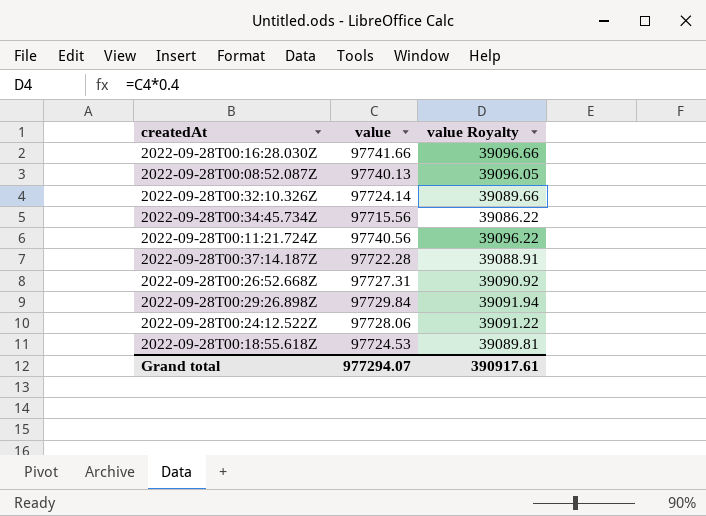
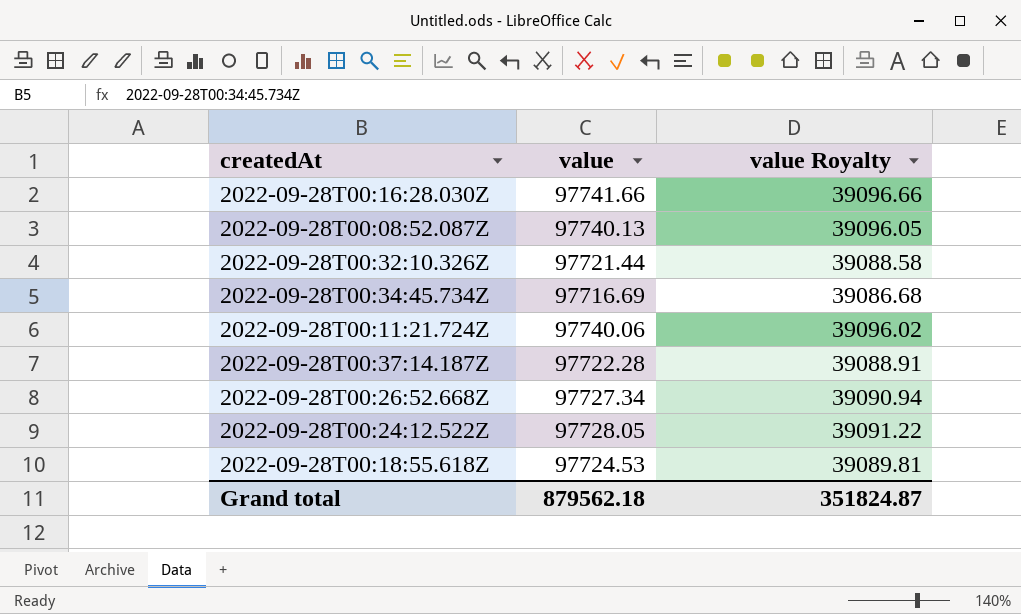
row 2022-09-28T00:29:26.898Z: 97729.84 | 39091.94 -> none
2022-09-28T00:32:10.326Z | value: 97724.14 -> 97721.44
2022-09-28T00:32:10.326Z | value Royalty: 39089.66 -> 39088.58
2022-09-28T00:34:45.734Z | value: 97715.56 -> 97716.69
2022-09-28T00:34:45.734Z | value Royalty: 39086.22 -> 39086.68
2022-09-28T00:11:21.724Z | value: 97740.56 -> 97740.06
2022-09-28T00:11:21.724Z | value Royalty: 39096.22 -> 39096.02
2022-09-28T00:26:52.668Z | value: 97727.31 -> 97727.34
2022-09-28T00:26:52.668Z | value Royalty: 39090.92 -> 39090.94
2022-09-28T00:24:12.522Z | value: 97728.06 -> 97728.05
Grand total | value: 977294.07 -> 879562.18
Grand total | value Royalty: 390917.61 -> 351824.87

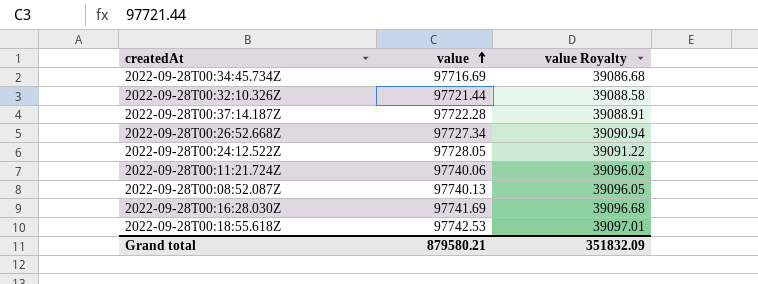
row order: none -> value ascending
2022-09-28T00:16:28.030Z | value: 97741.66 -> 97741.69
2022-09-28T00:16:28.030Z | value Royalty: 39096.66 -> 39096.68
2022-09-28T00:18:55.618Z | value: 97724.53 -> 97742.53
2022-09-28T00:18:55.618Z | value Royalty: 39089.81 -> 39097.01
Grand total | value: 879562.18 -> 879580.21
Grand total | value Royalty: 351824.87 -> 351832.09

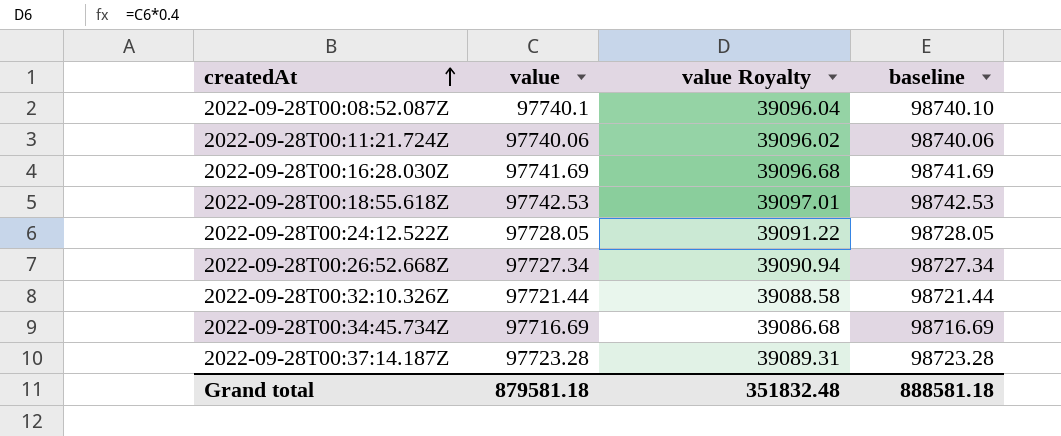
row order: value ascending -> createdAt ascending
column baseline | formula: none -> [value] + 1000
2022-09-28T00:08:52.087Z | value: 97740.13 -> 97740.1
2022-09-28T00:08:52.087Z | value Royalty: 39096.05 -> 39096.04
2022-09-28T00:37:14.187Z | value: 97722.28 -> 97723.28
2022-09-28T00:37:14.187Z | value Royalty: 39088.91 -> 39089.31
Grand total | value: 879580.21 -> 879581.18
Grand total | value Royalty: 351832.09 -> 351832.48

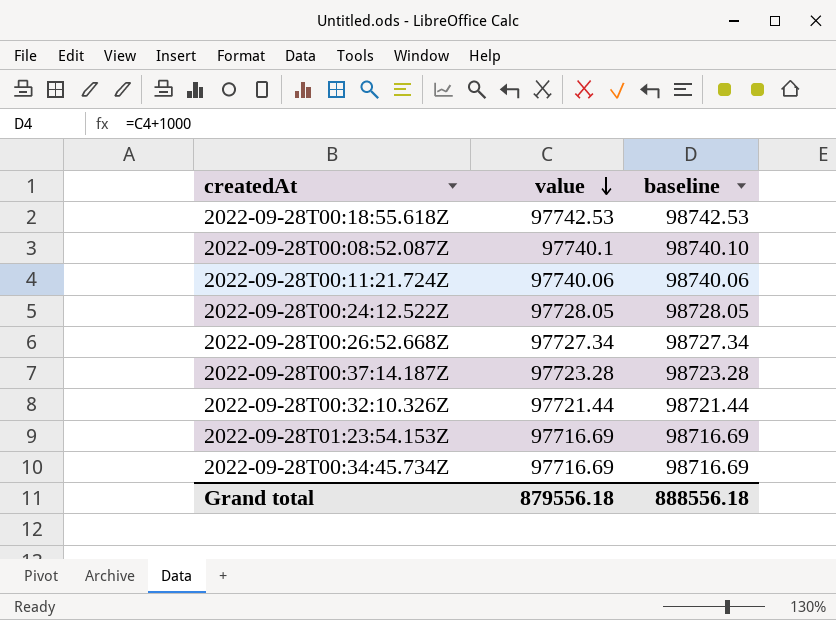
row order: createdAt ascending -> value descending
column value Royalty | formula: [value] * 0.4 -> none
row 2022-09-28T00:16:28.030Z: 97741.69 | 39096.68 | 98741.69 -> none
row 2022-09-28T01:23:54.153Z: none -> 97716.69 | 98716.69
Grand total | value: 879581.18 -> 879556.18
Grand total | baseline: 888581.18 -> 888556.18

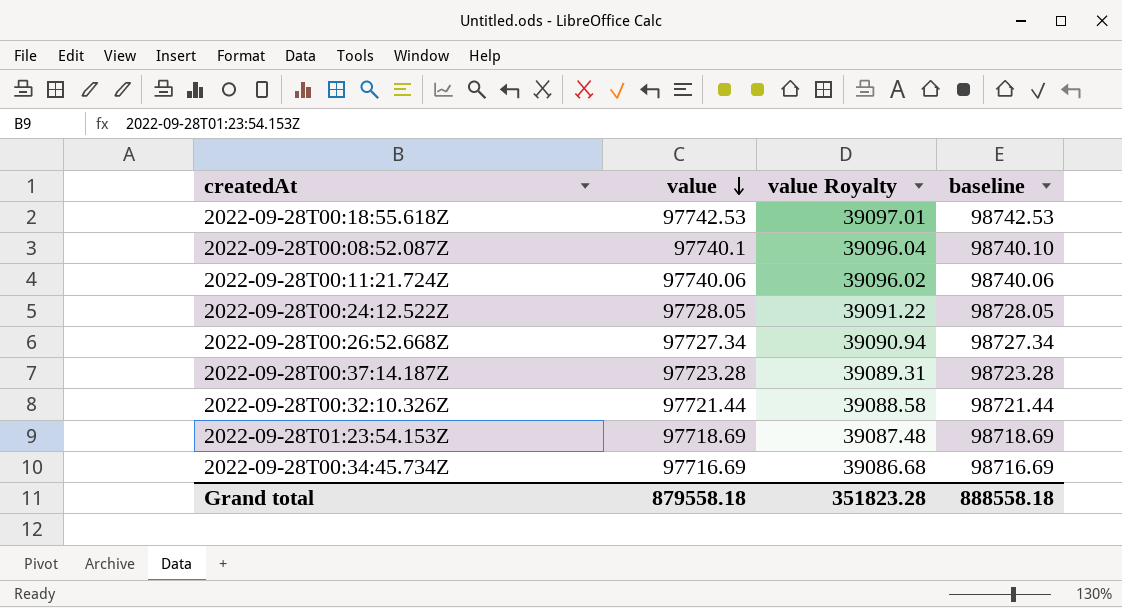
column value Royalty | formula: none -> [value] * 0.4
2022-09-28T01:23:54.153Z | value: 97716.69 -> 97718.69
2022-09-28T01:23:54.153Z | baseline: 98716.69 -> 98718.69
Grand total | value: 879556.18 -> 879558.18
Grand total | baseline: 888556.18 -> 888558.18

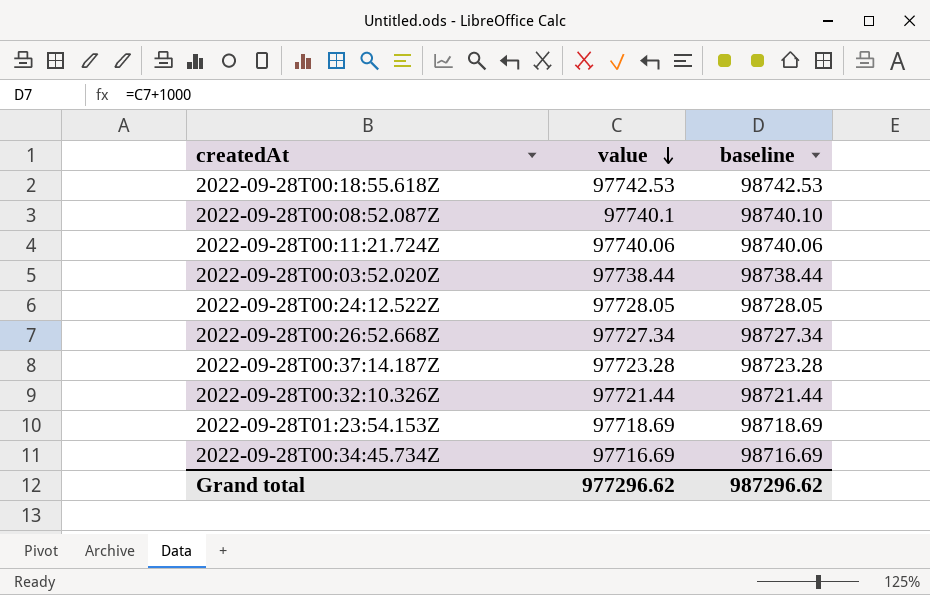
column value Royalty | formula: [value] * 0.4 -> none
row 2022-09-28T00:03:52.020Z: none -> 97738.44 | 98738.44
Grand total | value: 879558.18 -> 977296.62
Grand total | baseline: 888558.18 -> 987296.62

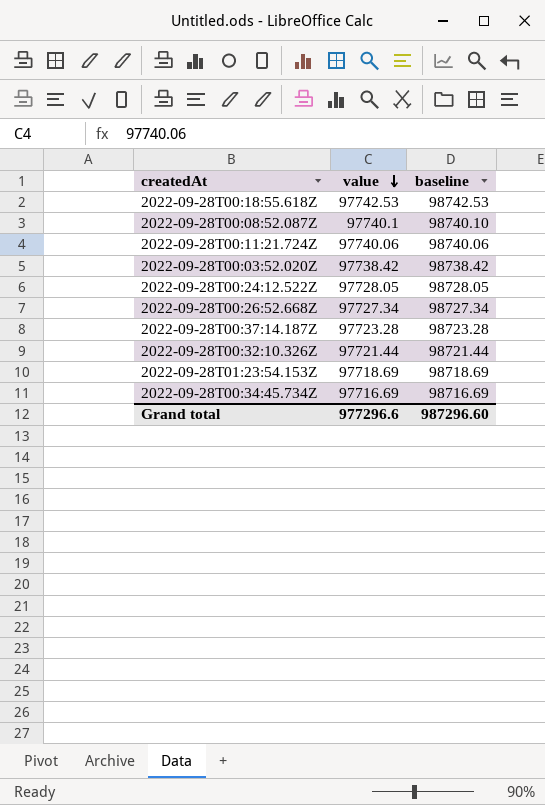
2022-09-28T00:03:52.020Z | value: 97738.44 -> 97738.42
2022-09-28T00:03:52.020Z | baseline: 98738.44 -> 98738.42
Grand total | value: 977296.62 -> 977296.6
Grand total | baseline: 987296.62 -> 987296.60

